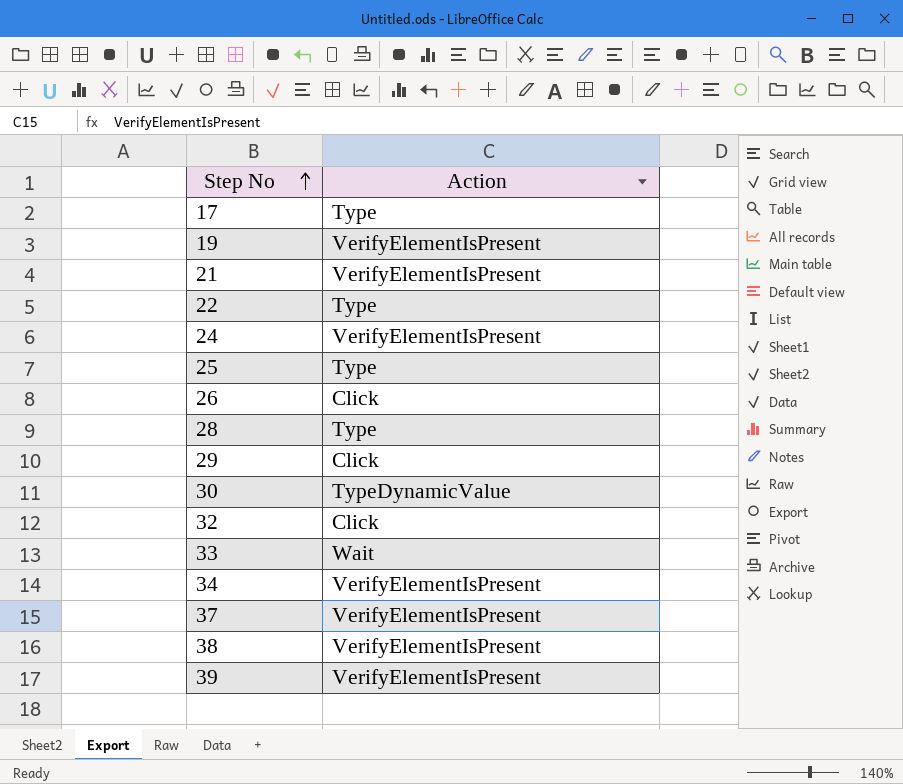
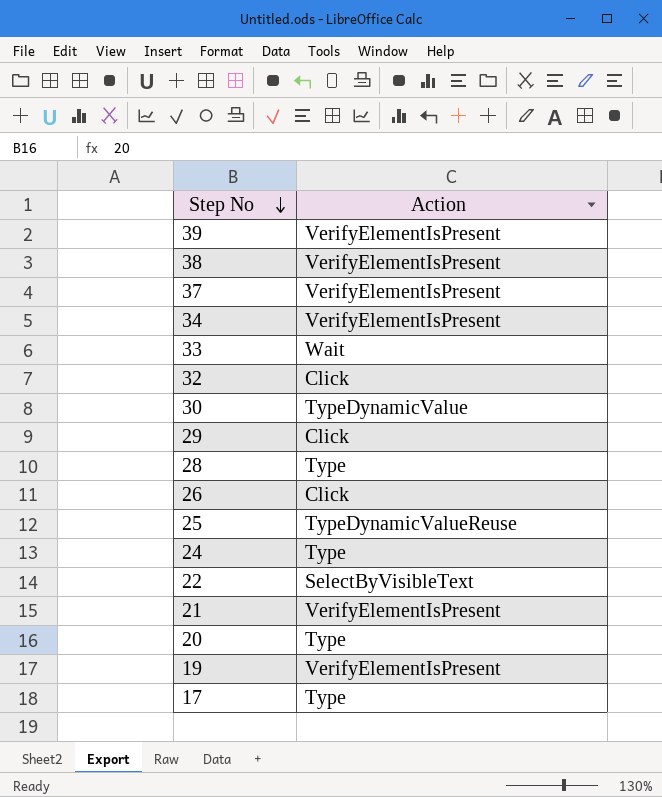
row order: Step No ascending -> Step No descending
25 | Action: Type -> TypeDynamicValueReuse
24 | Action: VerifyElementIsPresent -> Type
22 | Action: Type -> SelectByVisibleText
row 20: none -> Type

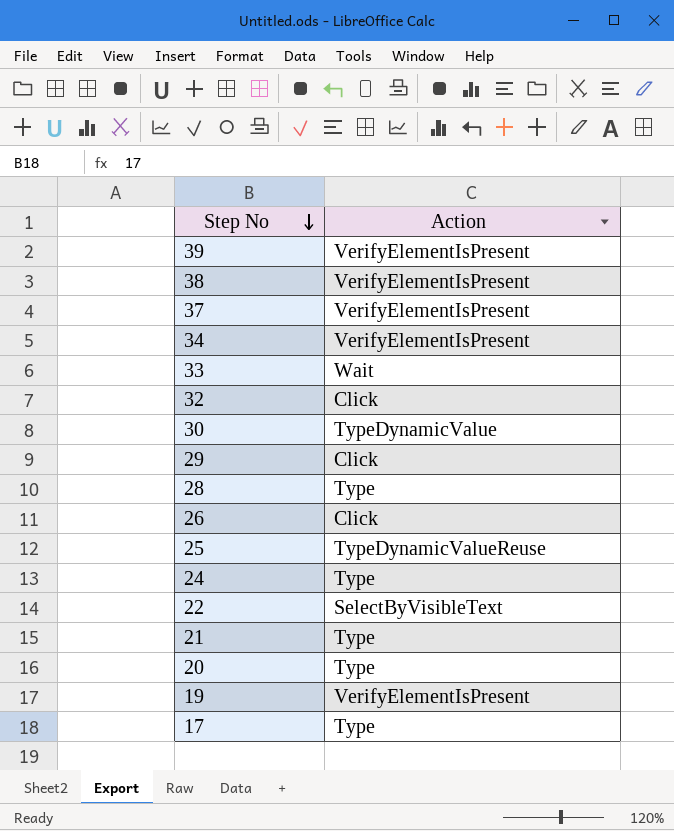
21 | Action: VerifyElementIsPresent -> Type

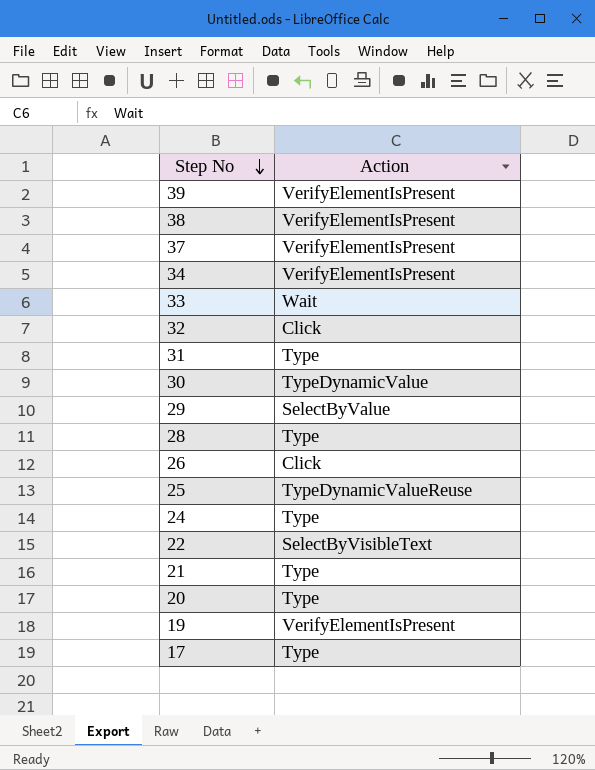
row 31: none -> Type
29 | Action: Click -> SelectByValue

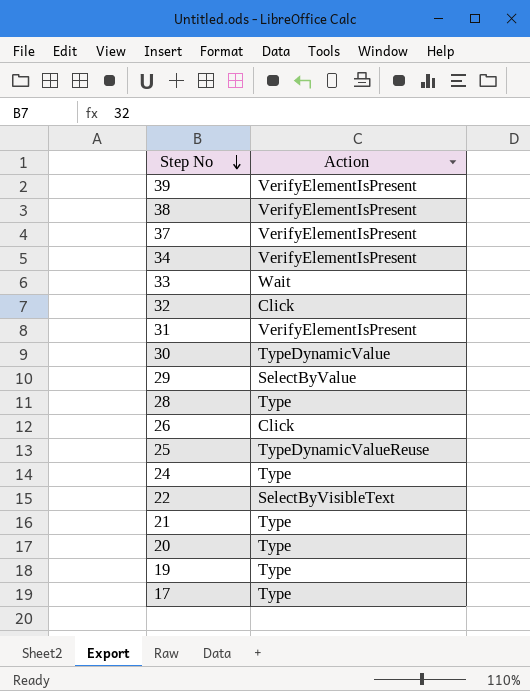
31 | Action: Type -> VerifyElementIsPresent
19 | Action: VerifyElementIsPresent -> Type

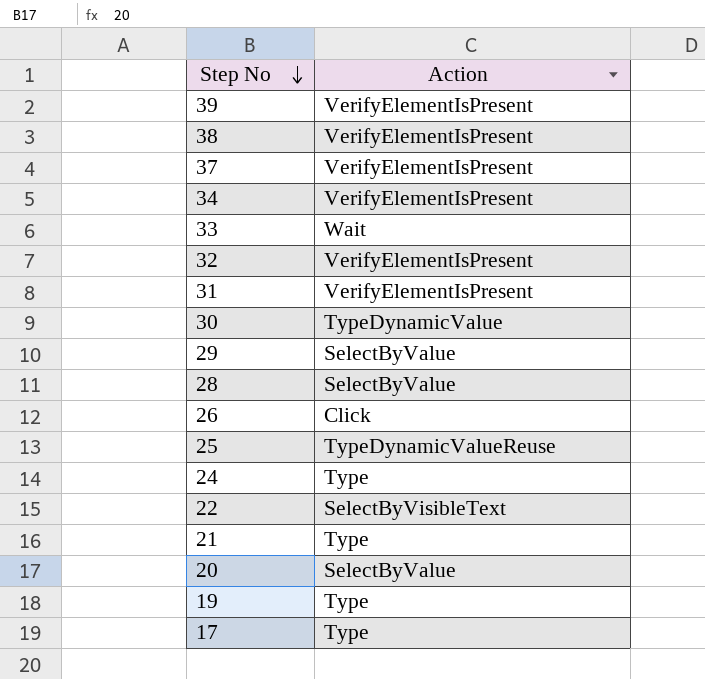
32 | Action: Click -> VerifyElementIsPresent
28 | Action: Type -> SelectByValue
20 | Action: Type -> SelectByValue

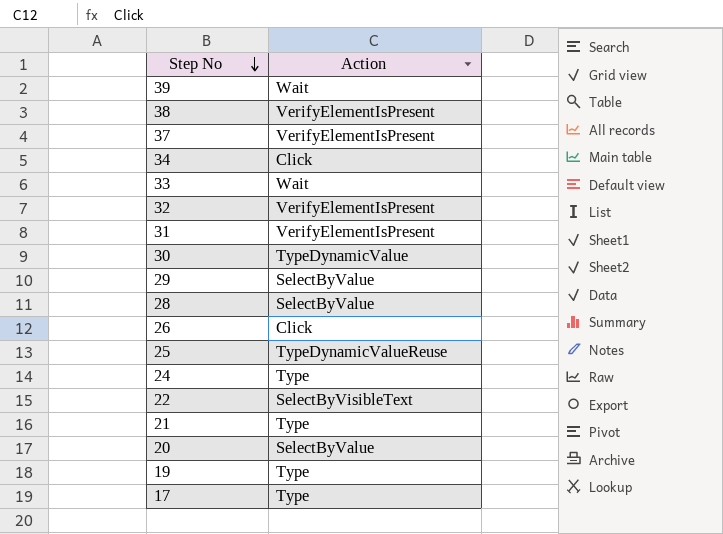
39 | Action: VerifyElementIsPresent -> Wait
34 | Action: VerifyElementIsPresent -> Click

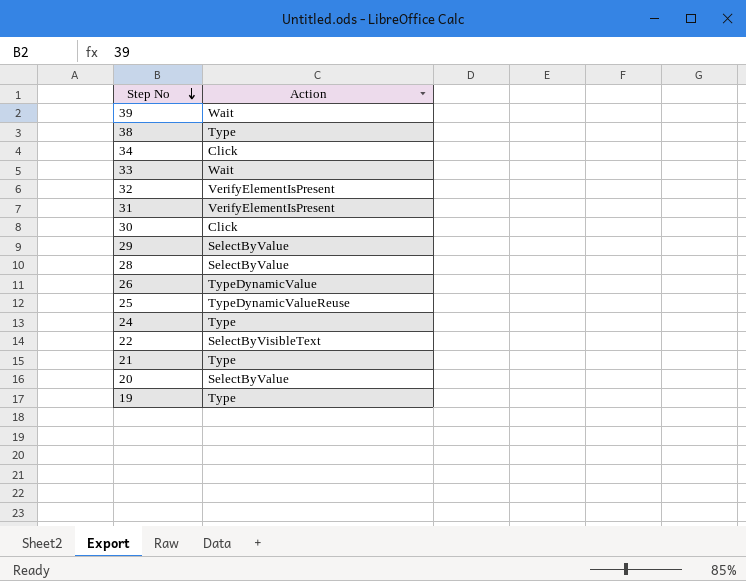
row 37: VerifyElementIsPresent -> none
row 17: Type -> none
38 | Action: VerifyElementIsPresent -> Type
30 | Action: TypeDynamicValue -> Click
26 | Action: Click -> TypeDynamicValue

